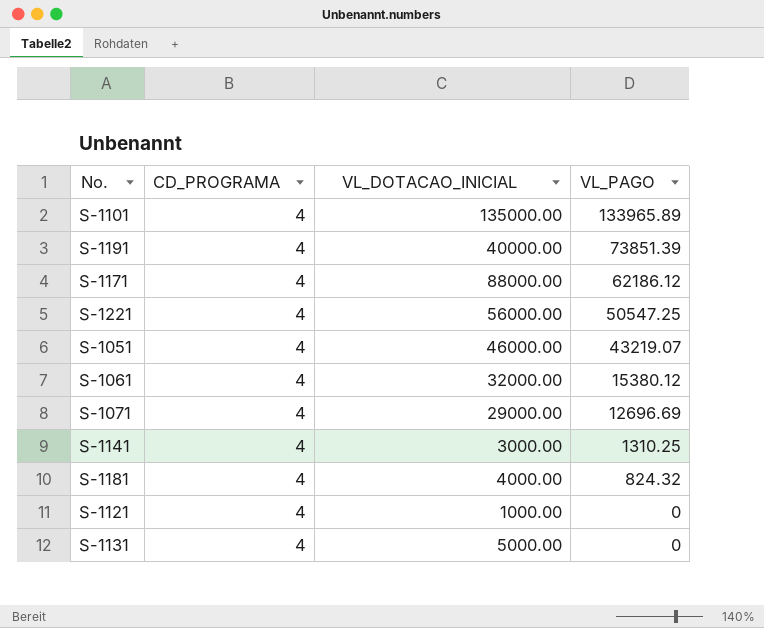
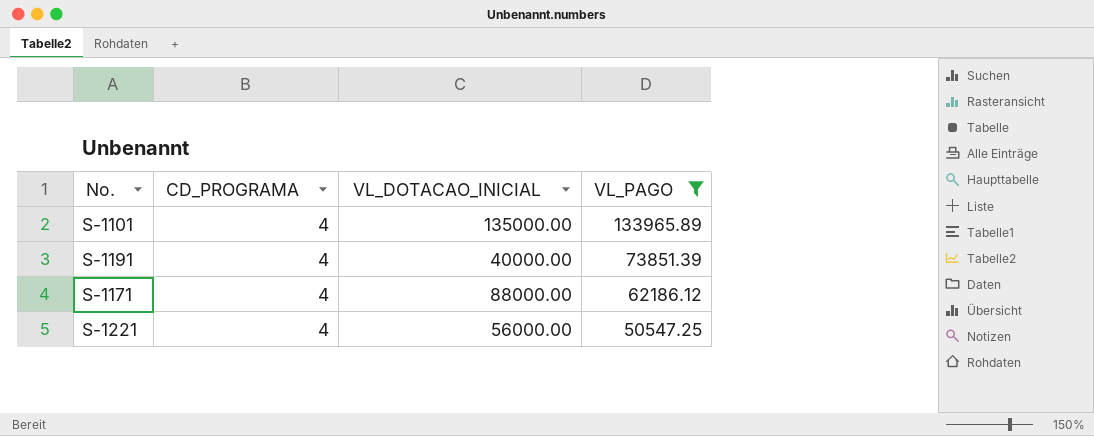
filter: none -> VL_PAGO >= 50547.25

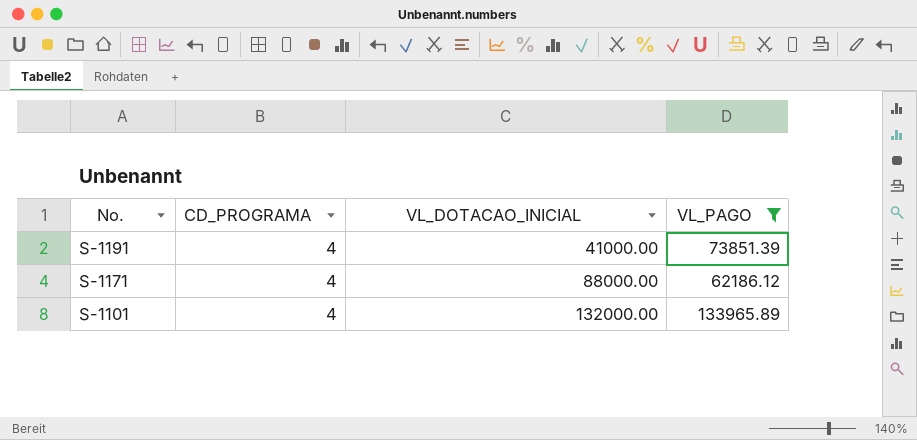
row order: VL_PAGO descending -> No. descending
row S-1221: 4 | 56000.00 | 50547.25 -> none
S-1191 | VL_DOTACAO_INICIAL: 40000.00 -> 41000.00
S-1101 | VL_DOTACAO_INICIAL: 135000.00 -> 132000.00

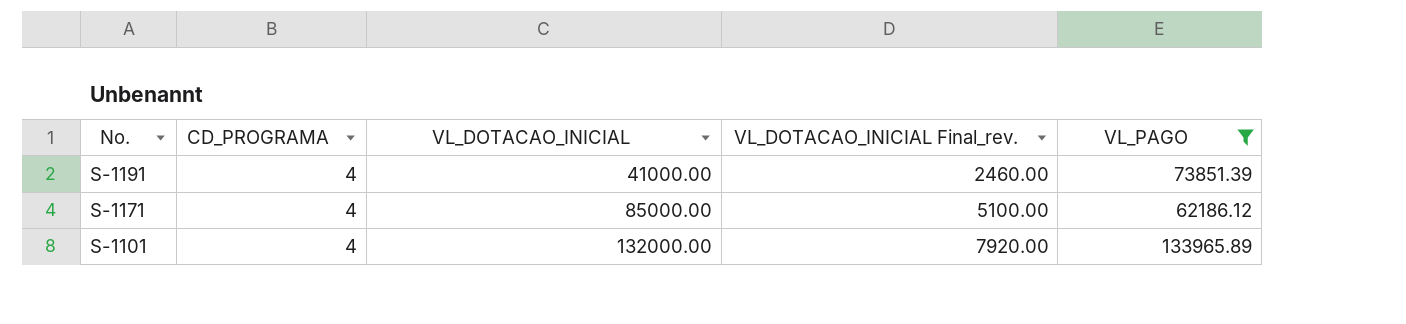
column VL_DOTACAO_INICIAL Final_rev. | formula: none -> [VL_DOTACAO_INICIAL] * 0.06
S-1171 | VL_DOTACAO_INICIAL: 88000.00 -> 85000.00

